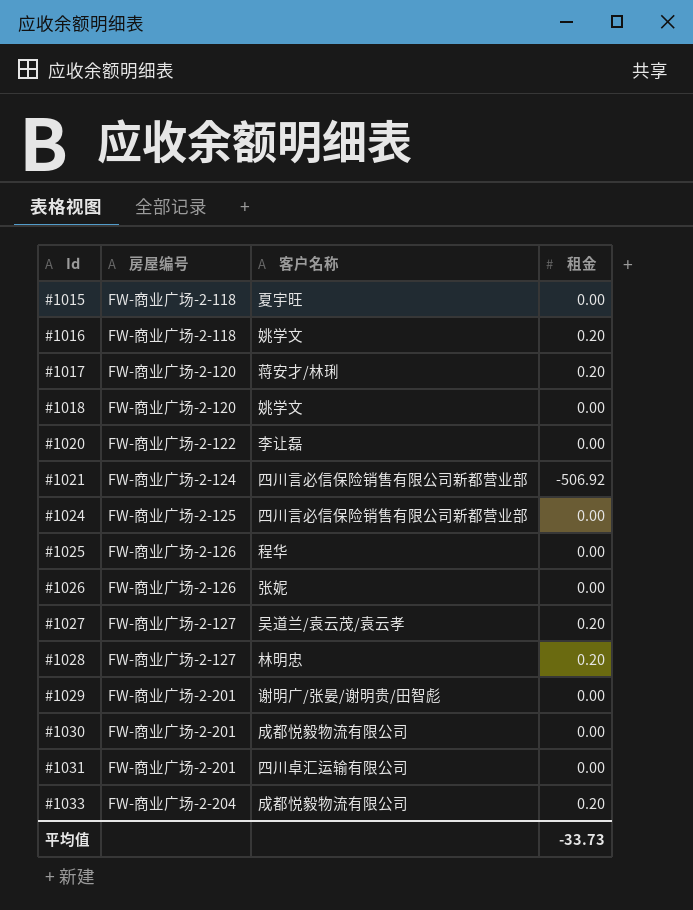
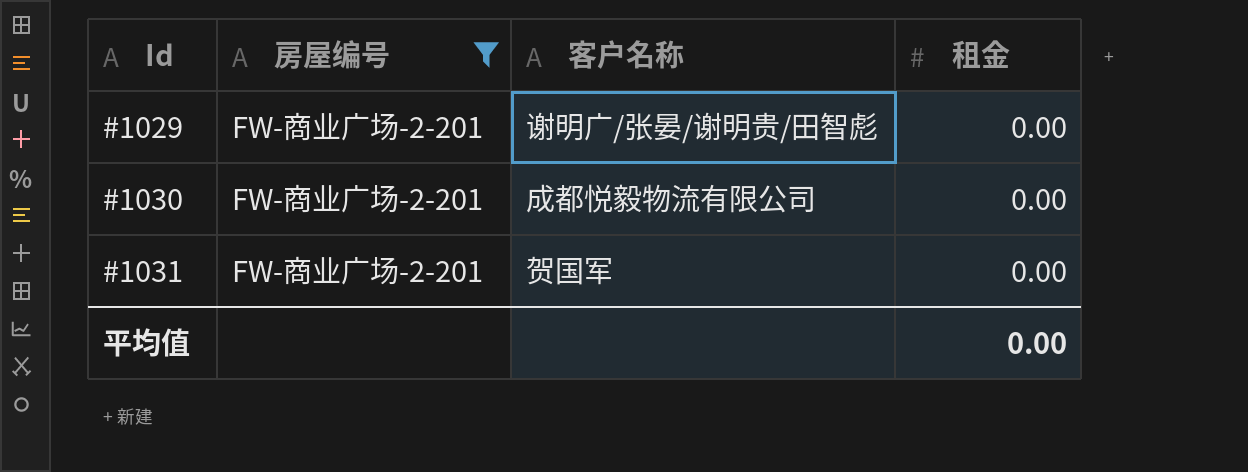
filter: none -> 房屋编号 = FW-商业广场-2-201
#1031 | 客户名称: 四川卓汇运输有限公司 -> 贺国军
平均值 | 租金: -33.73 -> 0.00

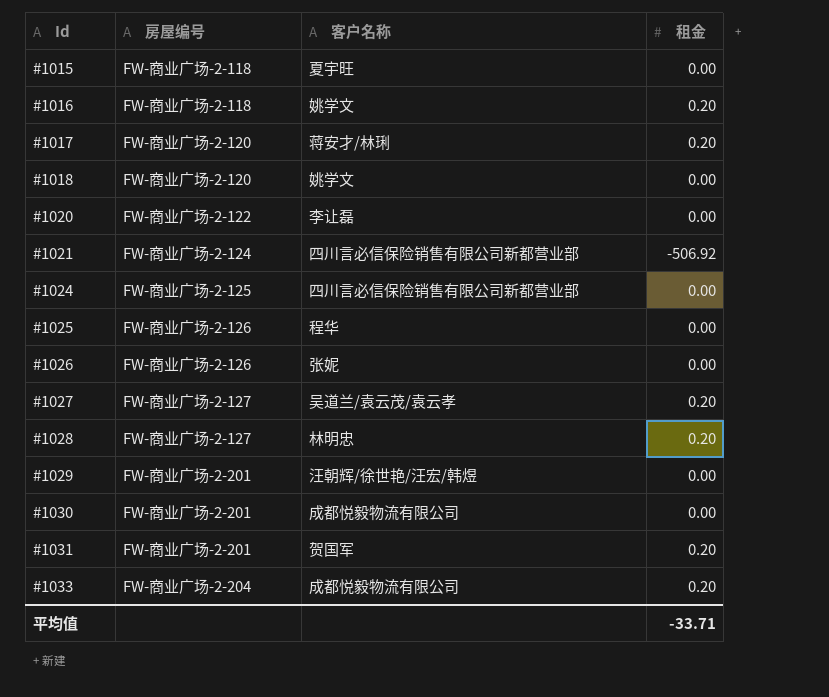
filter: 房屋编号 = FW-商业广场-2-201 -> none
#1029 | 客户名称: 谢明广/张晏/谢明贵/田智彪 -> 汪朝辉/徐世艳/汪宏/韩煜
#1031 | 租金: 0.00 -> 0.20
平均值 | 租金: 0.00 -> -33.71

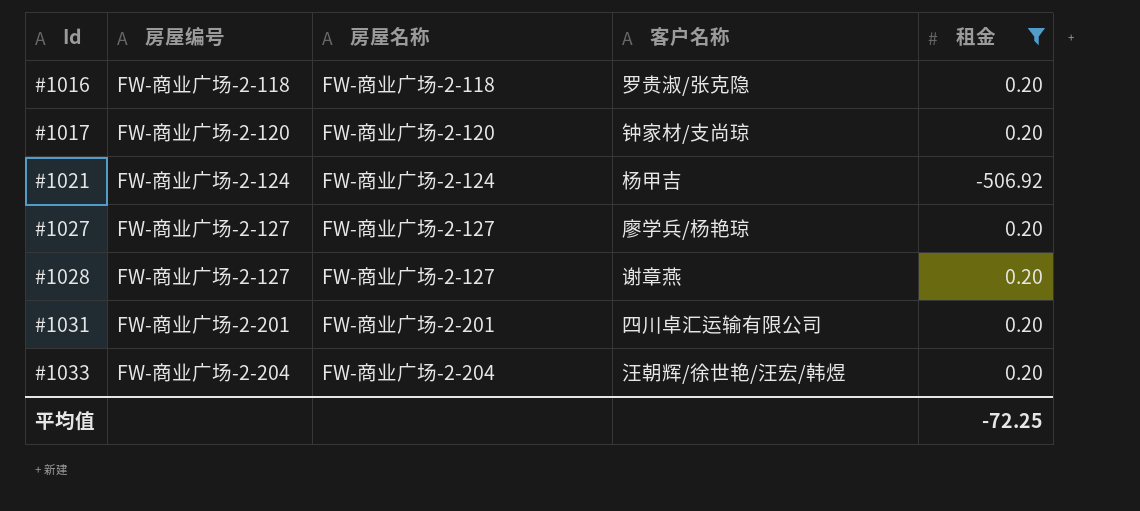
filter: none -> 租金 != 0.00
column 房屋名称 | position: none -> 3
#1016 | 客户名称: 姚学文 -> 罗贵淑/张克隐
#1017 | 客户名称: 蒋安才/林琍 -> 钟家材/支尚琼
#1021 | 客户名称: 四川言必信保险销售有限公司新都营业部 -> 杨甲吉
#1027 | 客户名称: 吴道兰/袁云茂/袁云孝 -> 廖学兵/杨艳琼
#1028 | 客户名称: 林明忠 -> 谢章燕
#1031 | 客户名称: 贺国军 -> 四川卓汇运输有限公司
#1033 | 客户名称: 成都悦毅物流有限公司 -> 汪朝辉/徐世艳/汪宏/韩煜
平均值 | 租金: -33.71 -> -72.25

